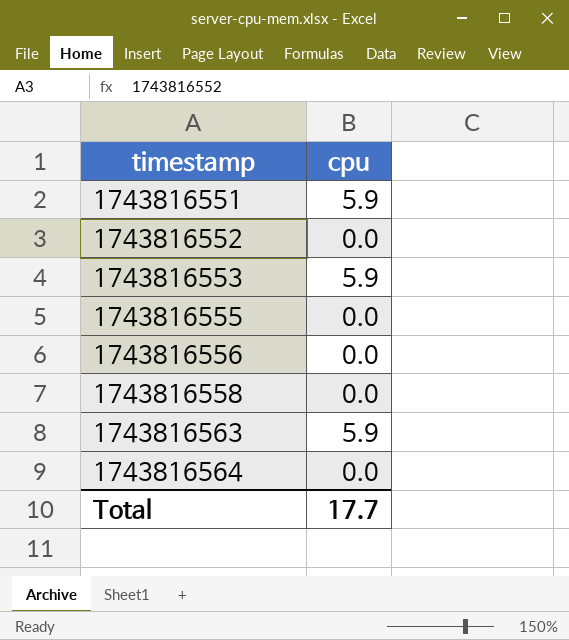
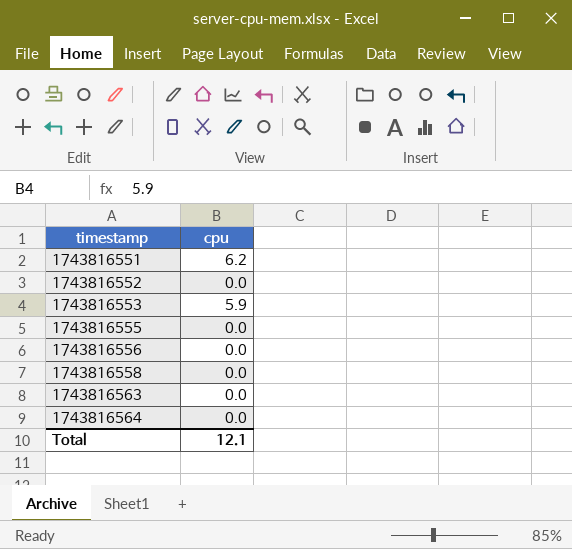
1743816551 | cpu: 5.9 -> 6.2
1743816563 | cpu: 5.9 -> 0.0
Total | cpu: 17.7 -> 12.1

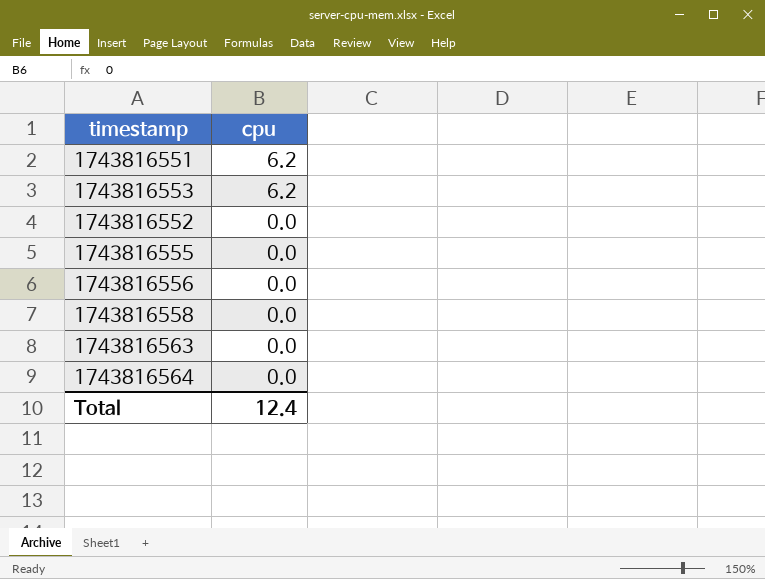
row order: timestamp ascending -> cpu descending
1743816553 | cpu: 5.9 -> 6.2
Total | cpu: 12.1 -> 12.4

